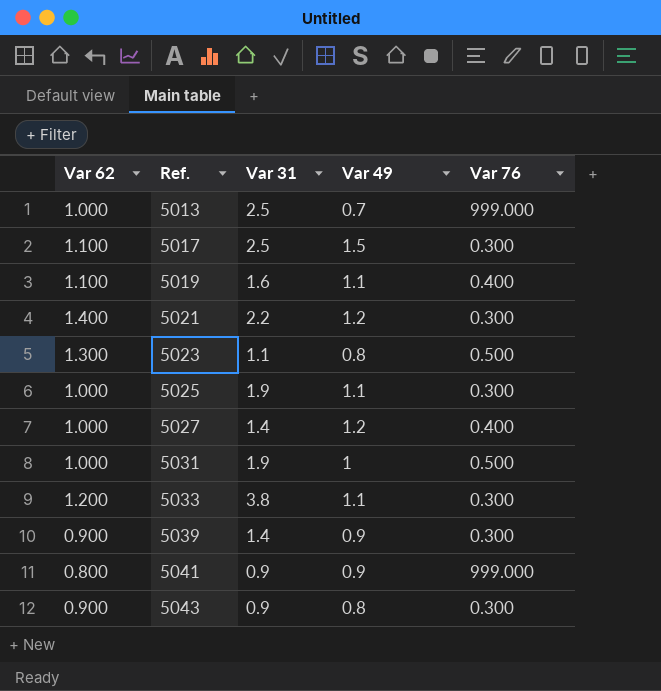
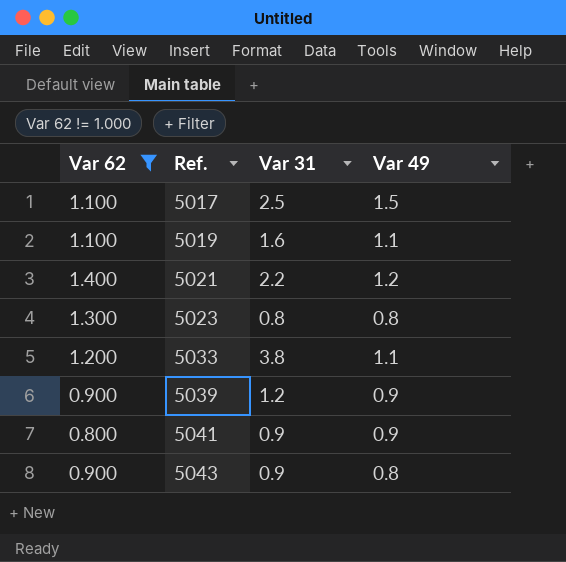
filter: none -> Var 62 != 1.000
column Var 76 | position: 5 -> none
5023 | Var 31: 1.1 -> 0.8
5039 | Var 31: 1.4 -> 1.2

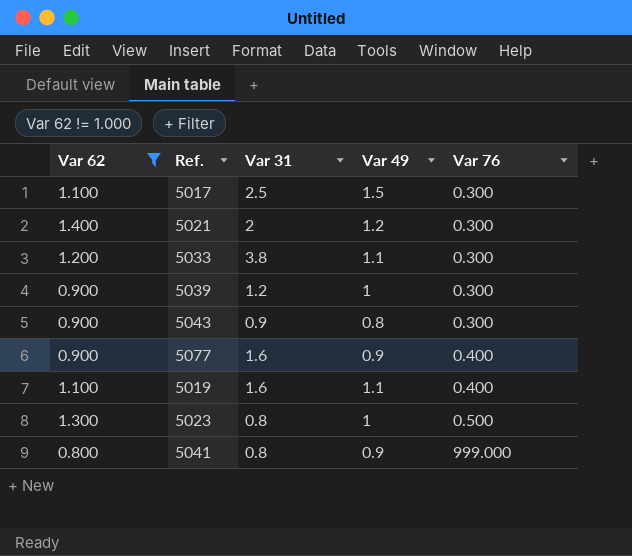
row order: Ref. ascending -> Var 76 ascending
column Var 76 | position: none -> 5
5021 | Var 31: 2.2 -> 2
5039 | Var 49: 0.9 -> 1
row 5077: none -> 0.900 | 1.6 | 0.9 | 0.400
5023 | Var 49: 0.8 -> 1
5041 | Var 31: 0.9 -> 0.8

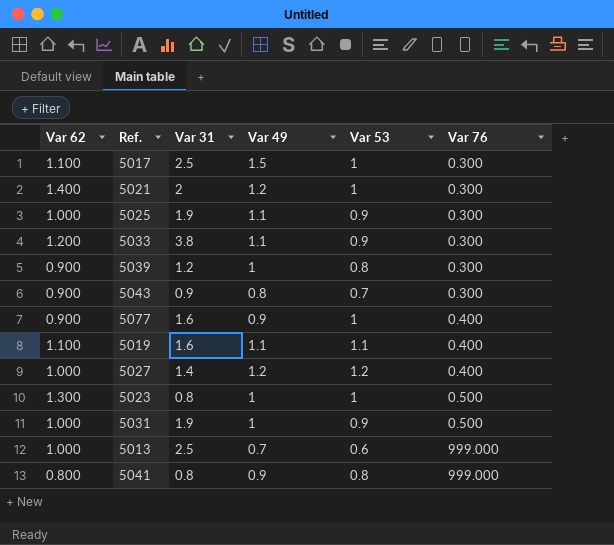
filter: Var 62 != 1.000 -> none
column Var 53 | position: none -> 5

